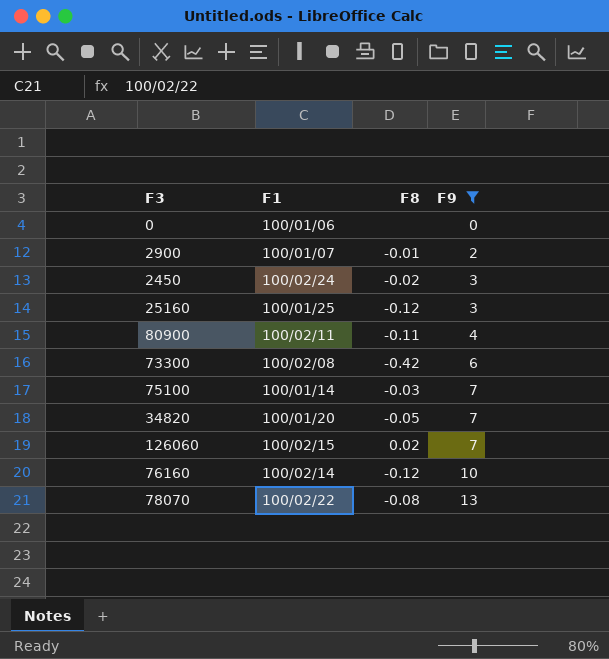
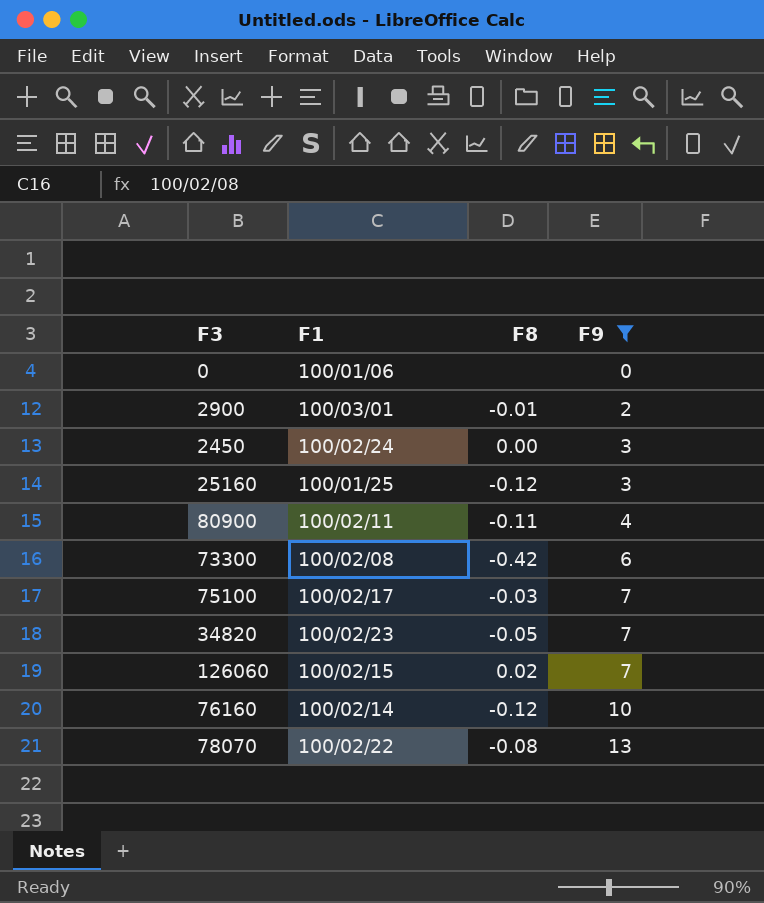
2900 | F1: 100/01/07 -> 100/03/01
2450 | F8: -0.02 -> 0.00
75100 | F1: 100/01/14 -> 100/02/17
34820 | F1: 100/01/20 -> 100/02/23

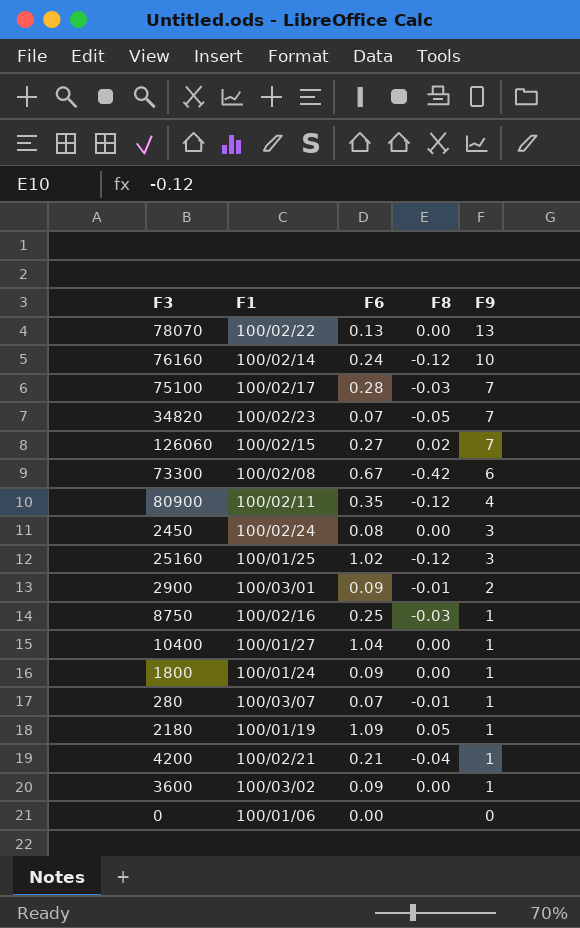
filter: F9 != 1 -> none
row order: F9 ascending -> F9 descending
column F6 | position: none -> 3
78070 | F8: -0.08 -> 0.00
80900 | F8: -0.11 -> -0.12

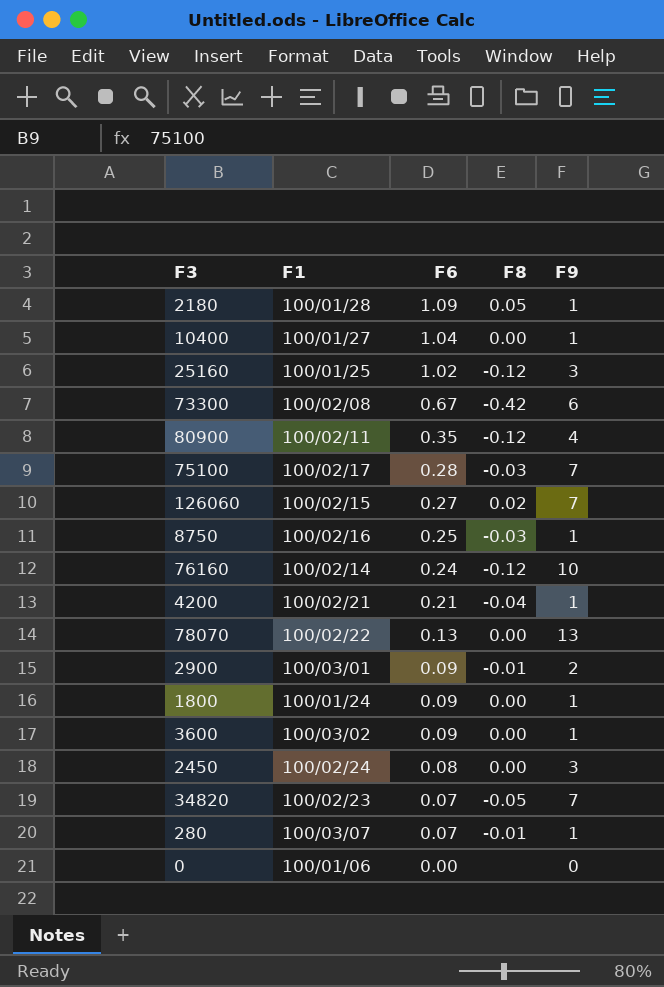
row order: F9 descending -> F6 descending
2180 | F1: 100/01/19 -> 100/01/28

